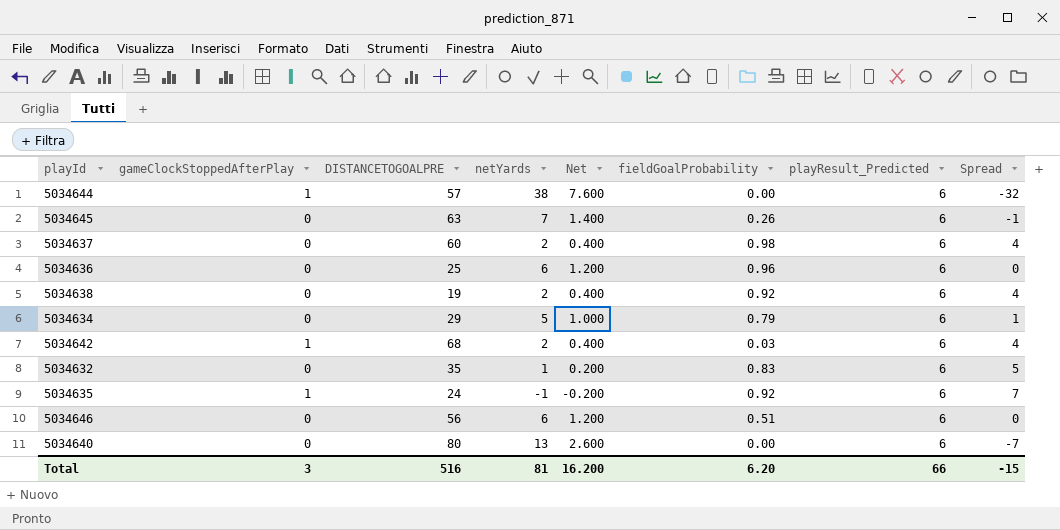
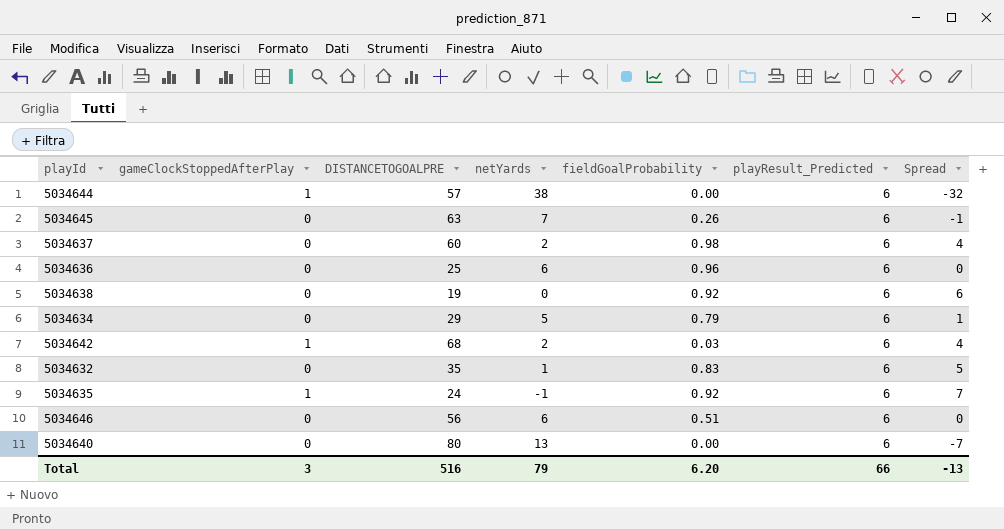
column Net | formula: [netYards] * 0.2 -> none
5034638 | netYards: 2 -> 0
5034638 | Spread: 4 -> 6
Total | netYards: 81 -> 79
Total | Spread: -15 -> -13

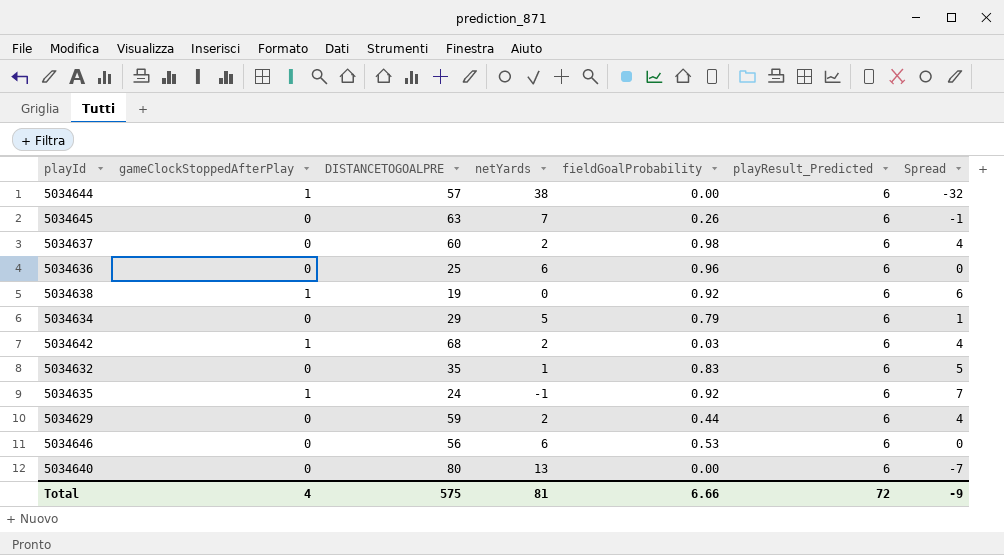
5034638 | gameClockStoppedAfterPlay: 0 -> 1
row 5034629: none -> 0 | 59 | 2 | 0.44 | 6 | 4
5034646 | fieldGoalProbability: 0.51 -> 0.53
Total | gameClockStoppedAfterPlay: 3 -> 4
Total | DISTANCETOGOALPRE: 516 -> 575
Total | netYards: 79 -> 81
Total | fieldGoalProbability: 6.20 -> 6.66
Total | playResult_Predicted: 66 -> 72
Total | Spread: -13 -> -9

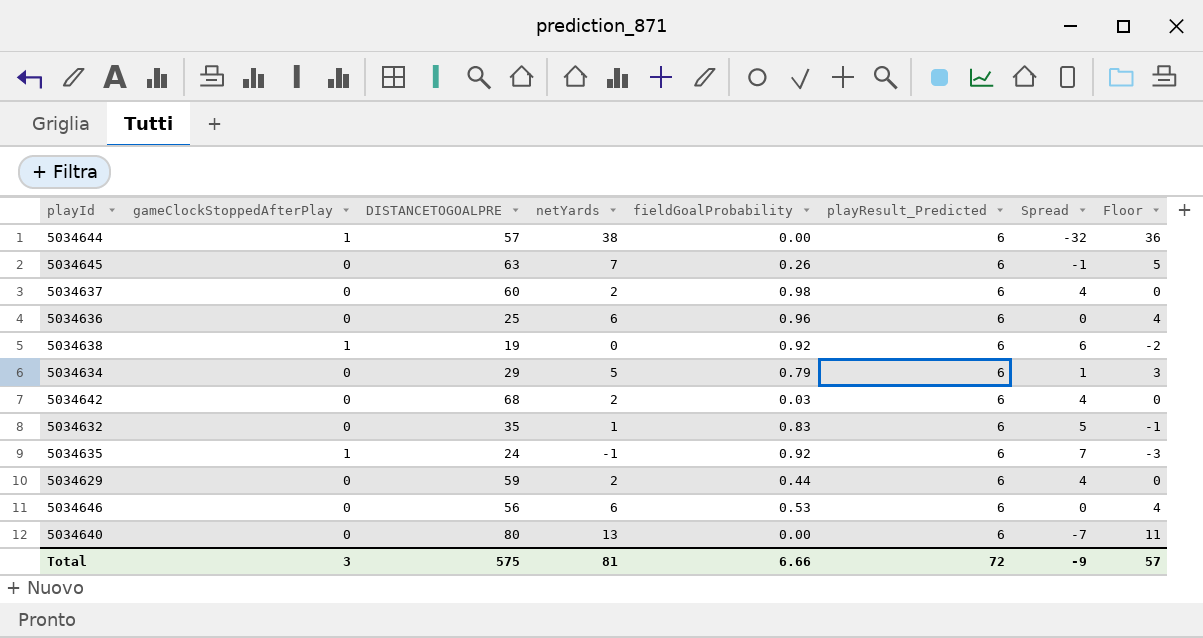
column Floor | formula: none -> [netYards] - 2
5034642 | gameClockStoppedAfterPlay: 1 -> 0
Total | gameClockStoppedAfterPlay: 4 -> 3

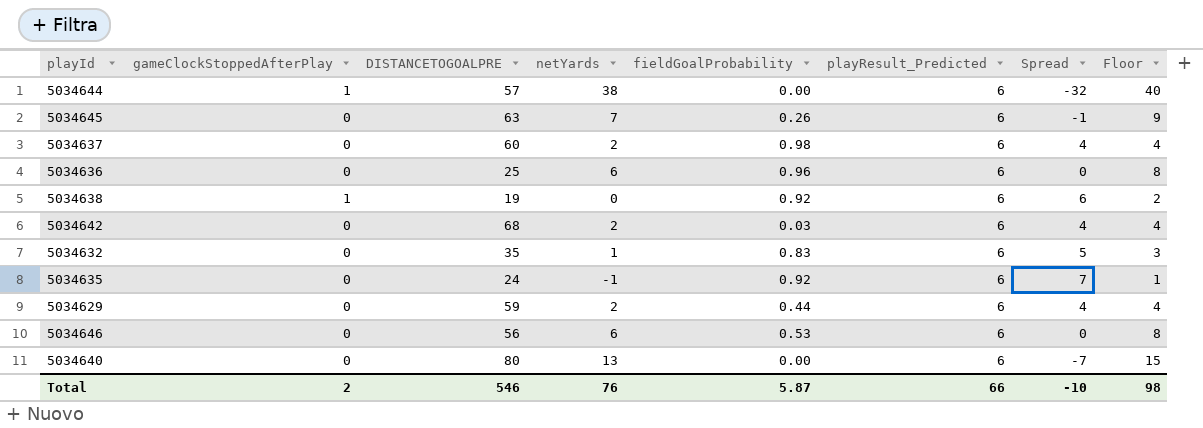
column Floor | formula: [netYards] - 2 -> [netYards] + 2
row 5034634: 0 | 29 | 5 | 0.79 | 6 | 1 | 3 -> none
5034635 | gameClockStoppedAfterPlay: 1 -> 0
Total | gameClockStoppedAfterPlay: 3 -> 2
Total | DISTANCETOGOALPRE: 575 -> 546
Total | netYards: 81 -> 76
Total | fieldGoalProbability: 6.66 -> 5.87
Total | playResult_Predicted: 72 -> 66
Total | Spread: -9 -> -10
Total | Floor: 57 -> 98

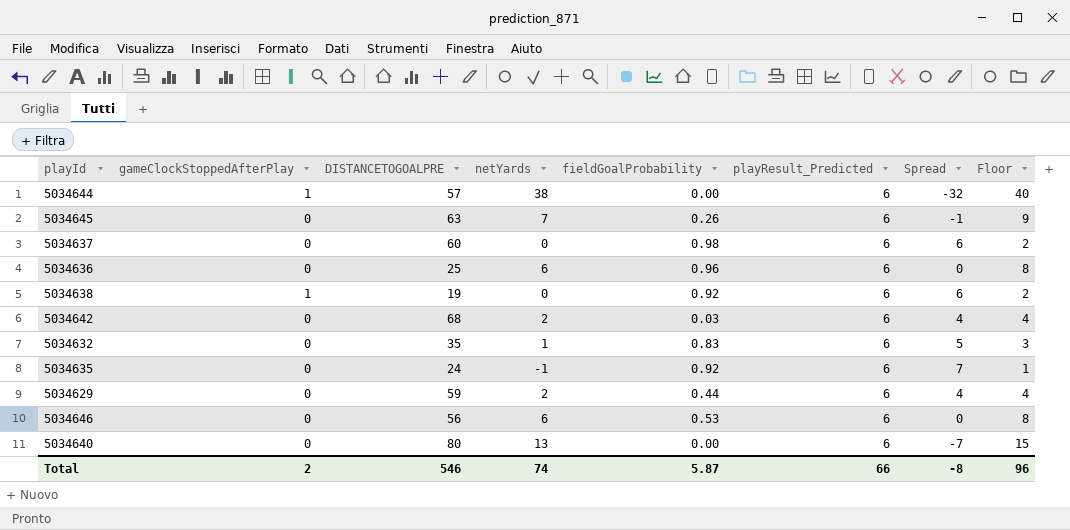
5034637 | netYards: 2 -> 0
5034637 | Spread: 4 -> 6
5034637 | Floor: 4 -> 2
Total | netYards: 76 -> 74
Total | Spread: -10 -> -8
Total | Floor: 98 -> 96

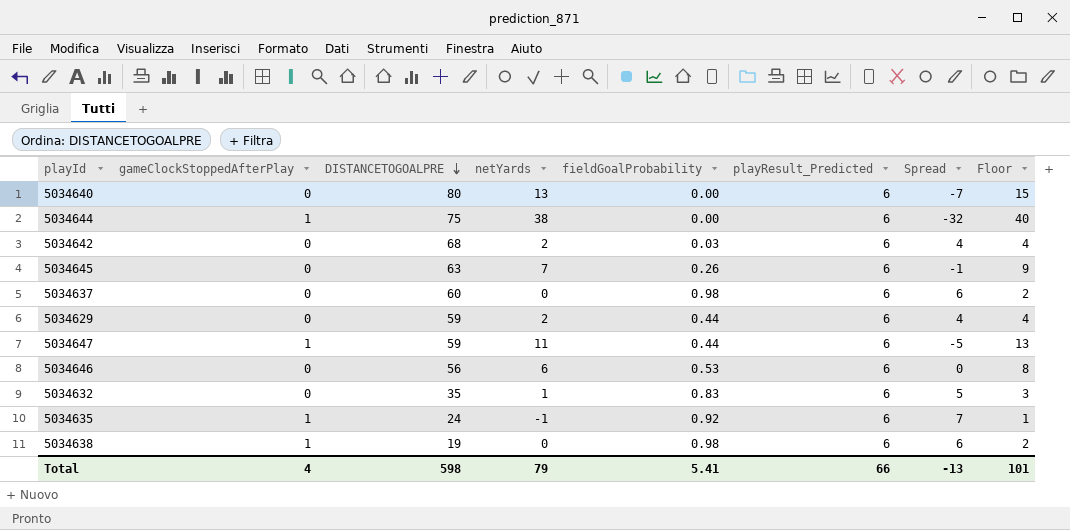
row order: none -> DISTANCETOGOALPRE descending
row 5034636: 0 | 25 | 6 | 0.96 | 6 | 0 | 8 -> none
5034644 | DISTANCETOGOALPRE: 57 -> 75
row 5034647: none -> 1 | 59 | 11 | 0.44 | 6 | -5 | 13
5034635 | gameClockStoppedAfterPlay: 0 -> 1
5034638 | fieldGoalProbability: 0.92 -> 0.98
Total | gameClockStoppedAfterPlay: 2 -> 4
Total | DISTANCETOGOALPRE: 546 -> 598
Total | netYards: 74 -> 79
Total | fieldGoalProbability: 5.87 -> 5.41
Total | Spread: -8 -> -13
Total | Floor: 96 -> 101

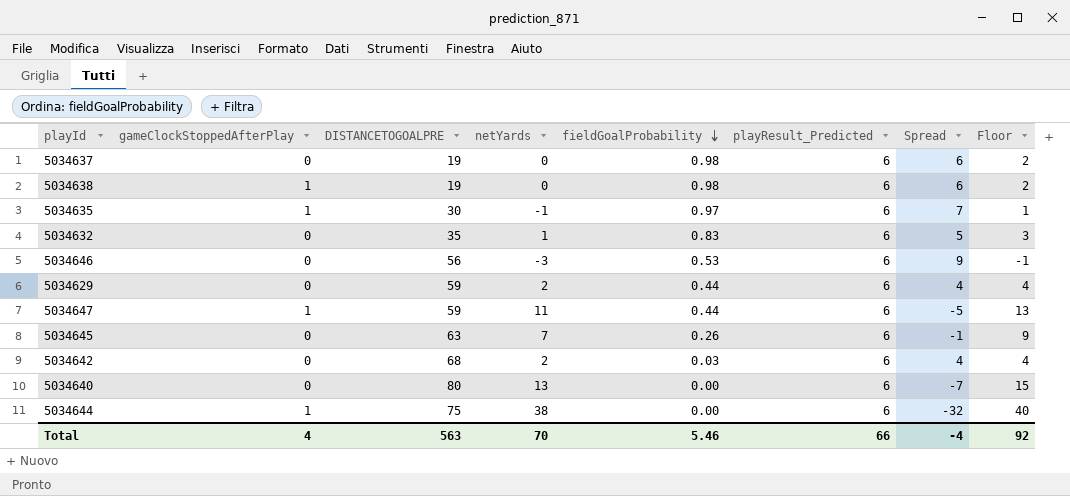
row order: DISTANCETOGOALPRE descending -> fieldGoalProbability descending
5034637 | DISTANCETOGOALPRE: 60 -> 19
5034635 | DISTANCETOGOALPRE: 24 -> 30
5034635 | fieldGoalProbability: 0.92 -> 0.97
5034646 | netYards: 6 -> -3
5034646 | Spread: 0 -> 9
5034646 | Floor: 8 -> -1
Total | DISTANCETOGOALPRE: 598 -> 563
Total | netYards: 79 -> 70
Total | fieldGoalProbability: 5.41 -> 5.46
Total | Spread: -13 -> -4
Total | Floor: 101 -> 92

